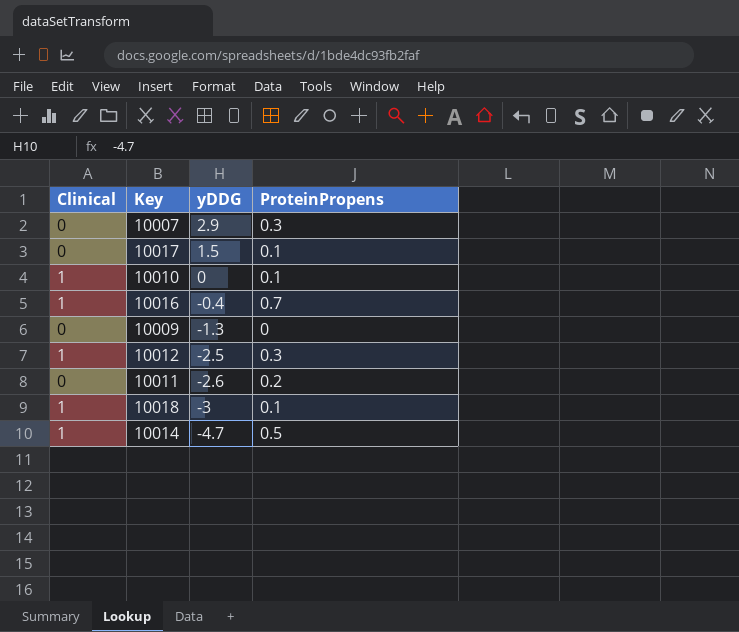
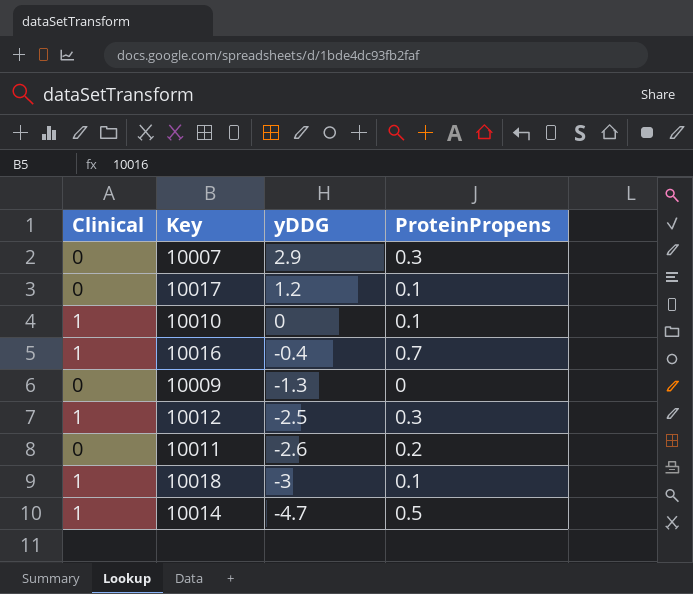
10017 | yDDG: 1.5 -> 1.2

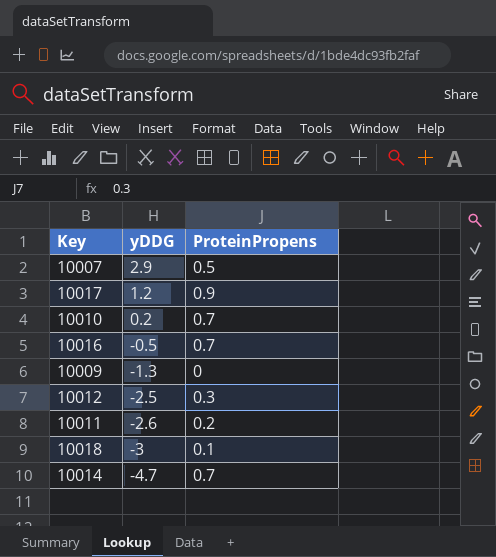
column Clinical | position: 1 -> none
10007 | ProteinPropens: 0.3 -> 0.5
10017 | ProteinPropens: 0.1 -> 0.9
10010 | yDDG: 0 -> 0.2
10010 | ProteinPropens: 0.1 -> 0.7
10016 | yDDG: -0.4 -> -0.5
10014 | ProteinPropens: 0.5 -> 0.7

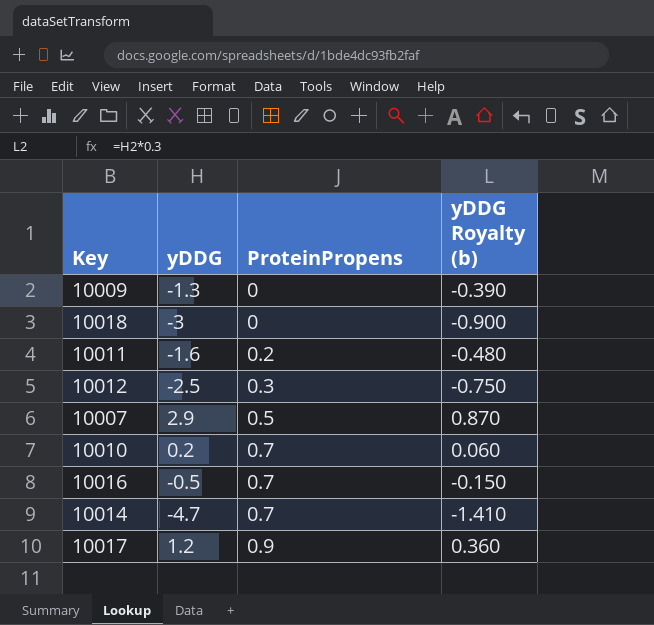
row order: yDDG descending -> ProteinPropens ascending
column yDDG Royalty (b) | formula: none -> [yDDG] * 0.3
10018 | ProteinPropens: 0.1 -> 0
10011 | yDDG: -2.6 -> -1.6

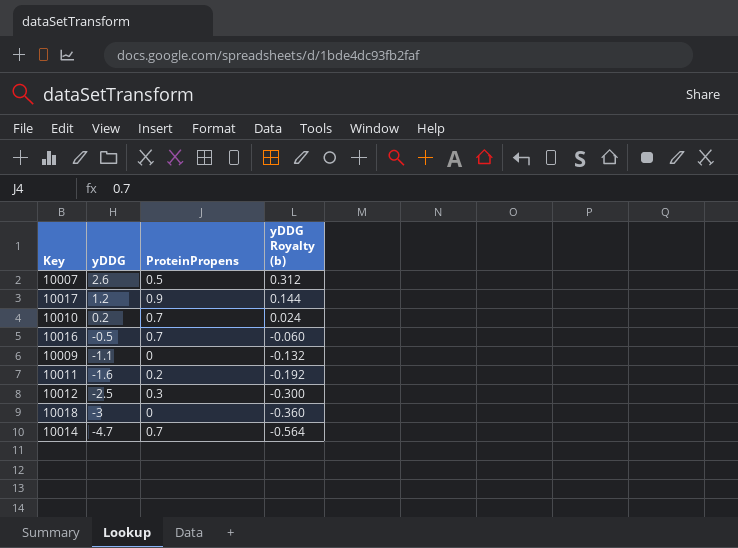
row order: ProteinPropens ascending -> yDDG descending
column yDDG Royalty (b) | formula: [yDDG] * 0.3 -> [yDDG] * 0.12
10007 | yDDG: 2.9 -> 2.6
10009 | yDDG: -1.3 -> -1.1

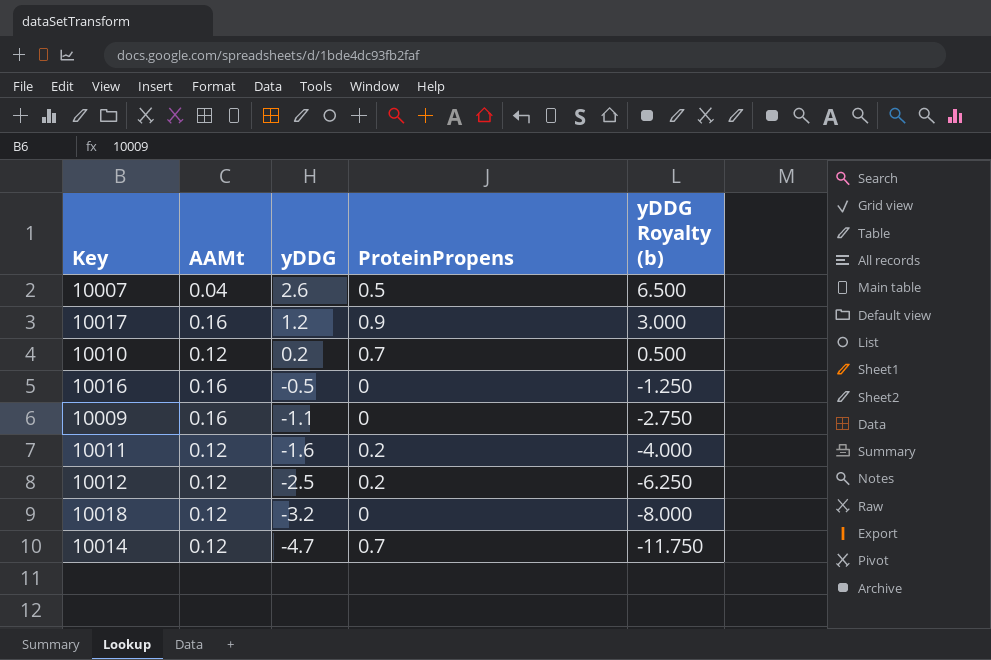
column AAMt | position: none -> 2
column yDDG Royalty (b) | formula: [yDDG] * 0.12 -> [yDDG] * 2.5
10016 | ProteinPropens: 0.7 -> 0
10012 | ProteinPropens: 0.3 -> 0.2
10018 | yDDG: -3 -> -3.2

